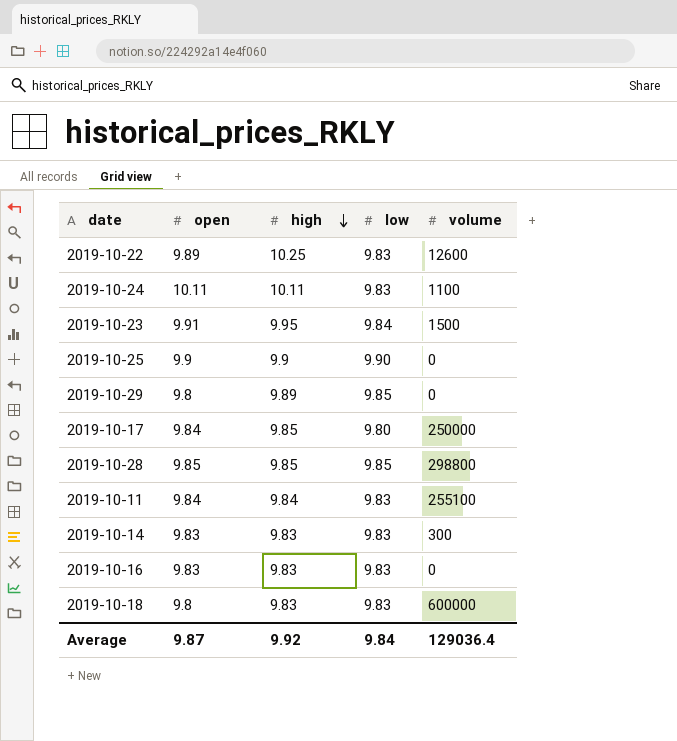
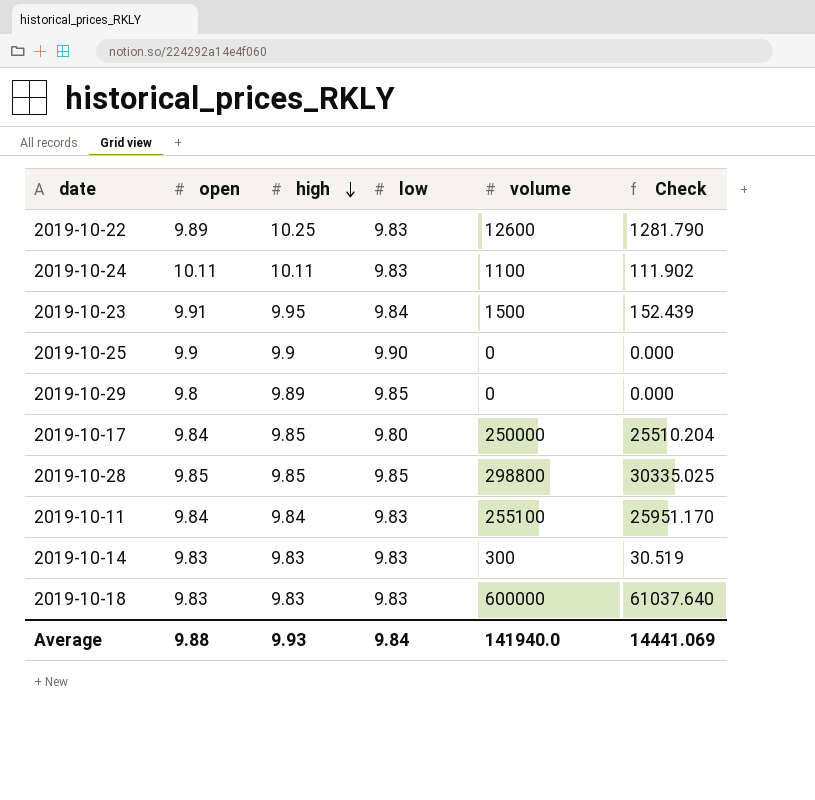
column Check | formula: none -> [volume] / [low]
row 2019-10-16: 9.83 | 9.83 | 9.83 | 0 -> none
2019-10-18 | open: 9.8 -> 9.83
Average | open: 9.87 -> 9.88
Average | high: 9.92 -> 9.93
Average | volume: 129036.4 -> 141940.0

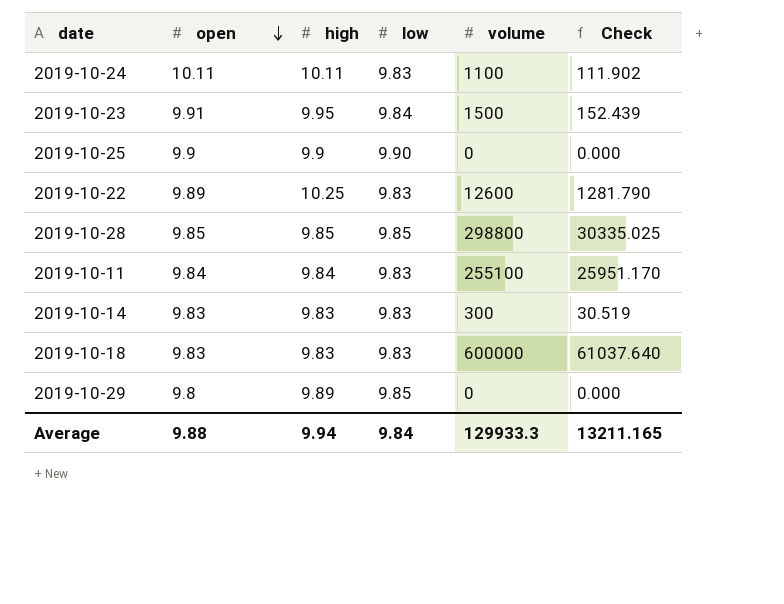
row order: high descending -> open descending
row 2019-10-17: 9.84 | 9.85 | 9.80 | 250000 | 25510.204 -> none
Average | high: 9.93 -> 9.94
Average | volume: 141940.0 -> 129933.3
Average | Check: 14441.069 -> 13211.165

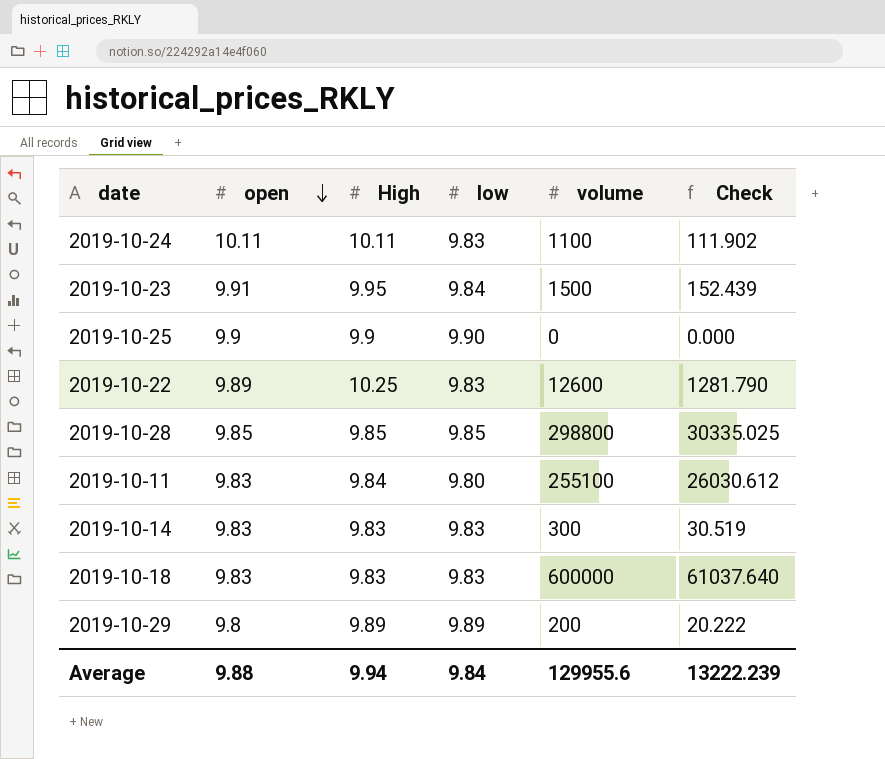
column name: high -> High
2019-10-11 | open: 9.84 -> 9.83
2019-10-11 | low: 9.83 -> 9.80
2019-10-11 | Check: 25951.170 -> 26030.612
2019-10-29 | low: 9.85 -> 9.89
2019-10-29 | volume: 0 -> 200
2019-10-29 | Check: 0.000 -> 20.222
Average | volume: 129933.3 -> 129955.6
Average | Check: 13211.165 -> 13222.239

